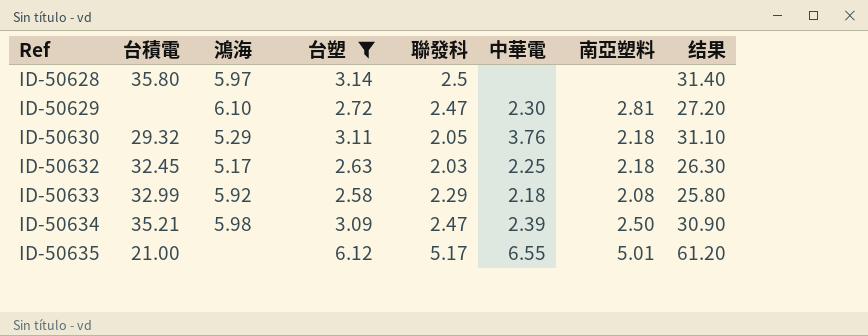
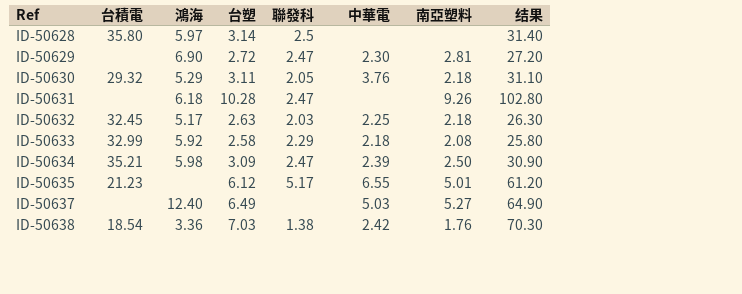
filter: 台塑 <= 6.12 -> none
ID-50629 | 鴻海: 6.10 -> 6.90
ID-50635 | 台積電: 21.00 -> 21.23

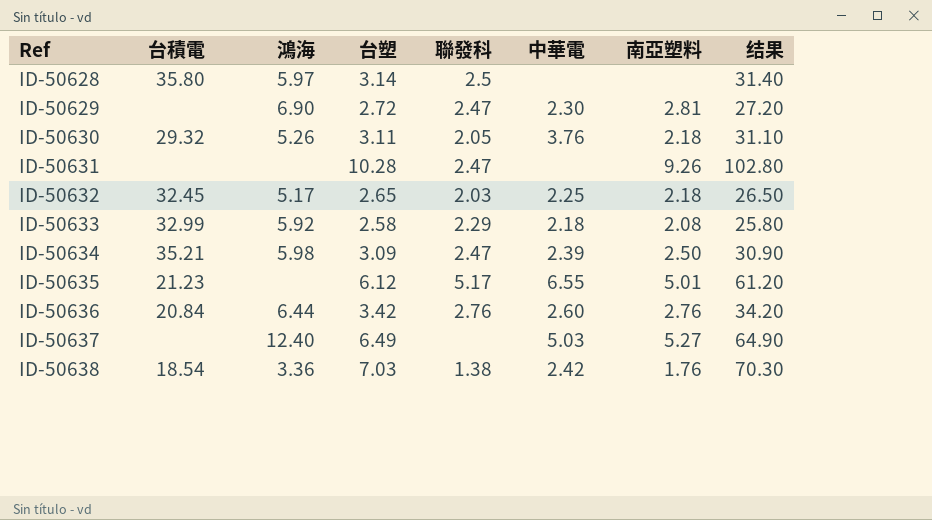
ID-50630 | 鴻海: 5.29 -> 5.26
ID-50631 | 鴻海: 6.18 -> none
ID-50632 | 台塑: 2.63 -> 2.65
ID-50632 | 结果: 26.30 -> 26.50
row ID-50636: none -> 20.84 | 6.44 | 3.42 | 2.76 | 2.60 | 2.76 | 34.20

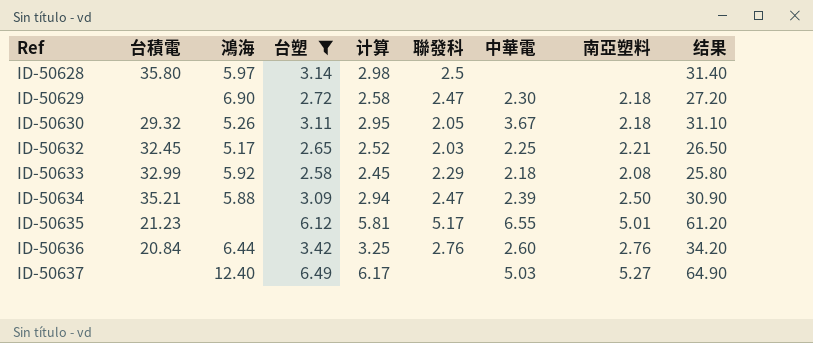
filter: none -> 台塑 <= 6.49
column 计算 | formula: none -> [台塑] * 0.95
ID-50629 | 南亞塑料: 2.81 -> 2.18
ID-50630 | 中華電: 3.76 -> 3.67
ID-50632 | 南亞塑料: 2.18 -> 2.21
ID-50634 | 鴻海: 5.98 -> 5.88

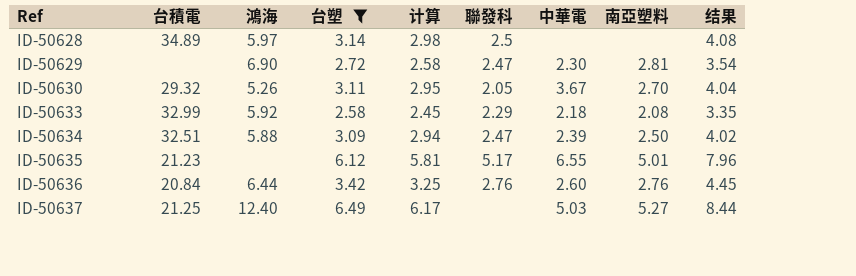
column 结果 | formula: [台塑] * 10 -> [台塑] * 1.3
row ID-50632: 32.45 | 5.17 | 2.65 | 2.52 | 2.03 | 2.25 | 2.21 | 26.50 -> none
ID-50628 | 台積電: 35.80 -> 34.89
ID-50629 | 南亞塑料: 2.18 -> 2.81
ID-50630 | 南亞塑料: 2.18 -> 2.70
ID-50634 | 台積電: 35.21 -> 32.51
ID-50637 | 台積電: none -> 21.25

